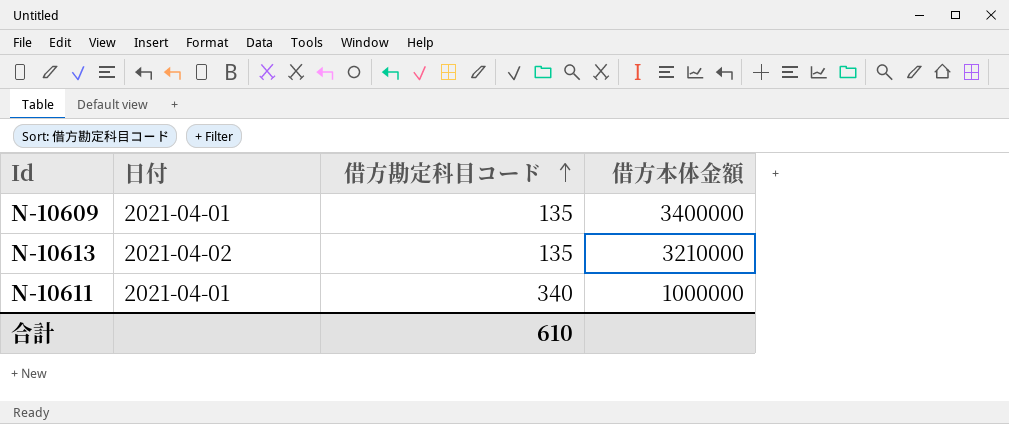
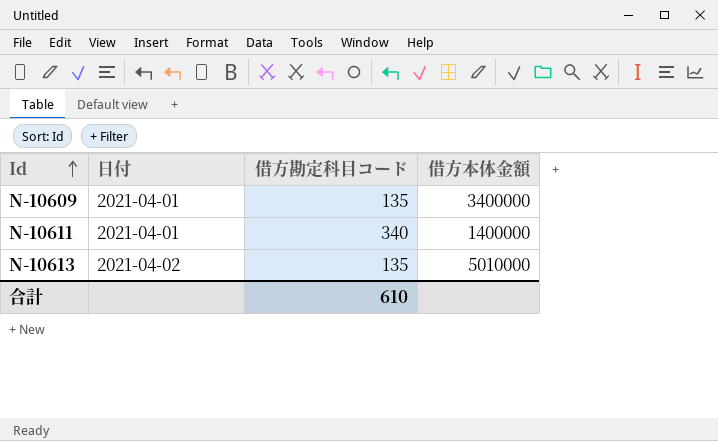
row order: 借方勘定科目コード ascending -> Id ascending
N-10611 | 借方本体金額: 1000000 -> 1400000
N-10613 | 借方本体金額: 3210000 -> 5010000

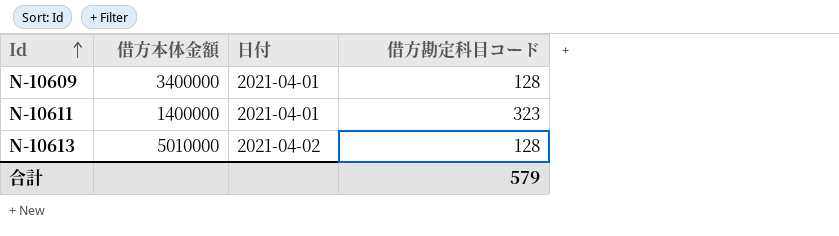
column 借方本体金額 | position: 4 -> 2
N-10609 | 借方勘定科目コード: 135 -> 128
N-10611 | 借方勘定科目コード: 340 -> 323
N-10613 | 借方勘定科目コード: 135 -> 128
合計 | 借方勘定科目コード: 610 -> 579

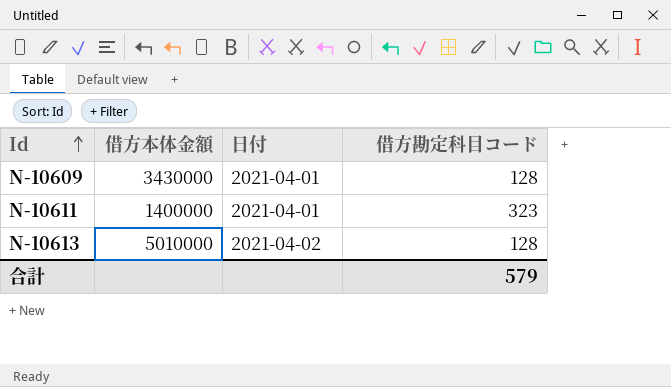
N-10609 | 借方本体金額: 3400000 -> 3430000

